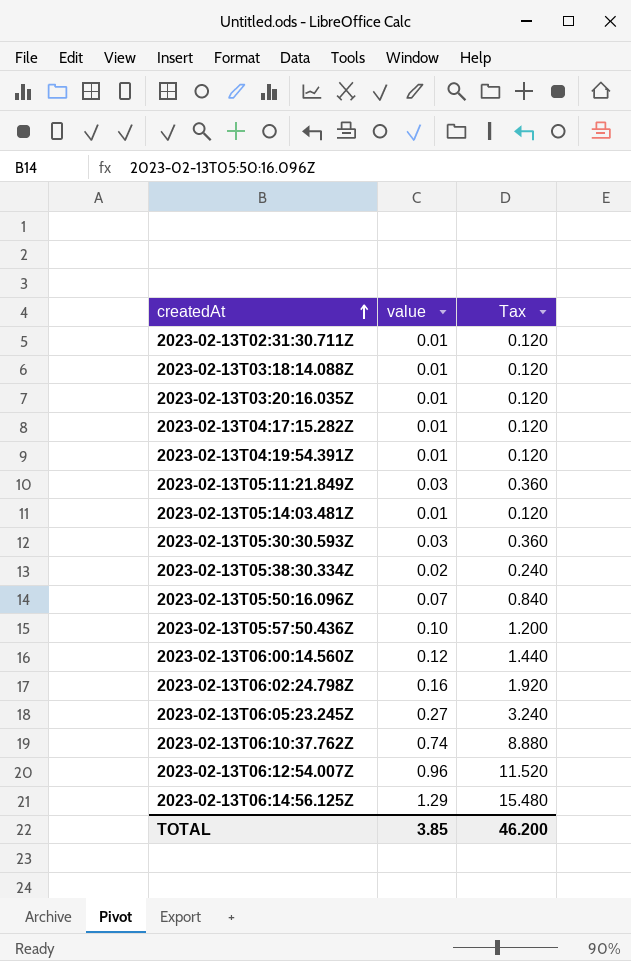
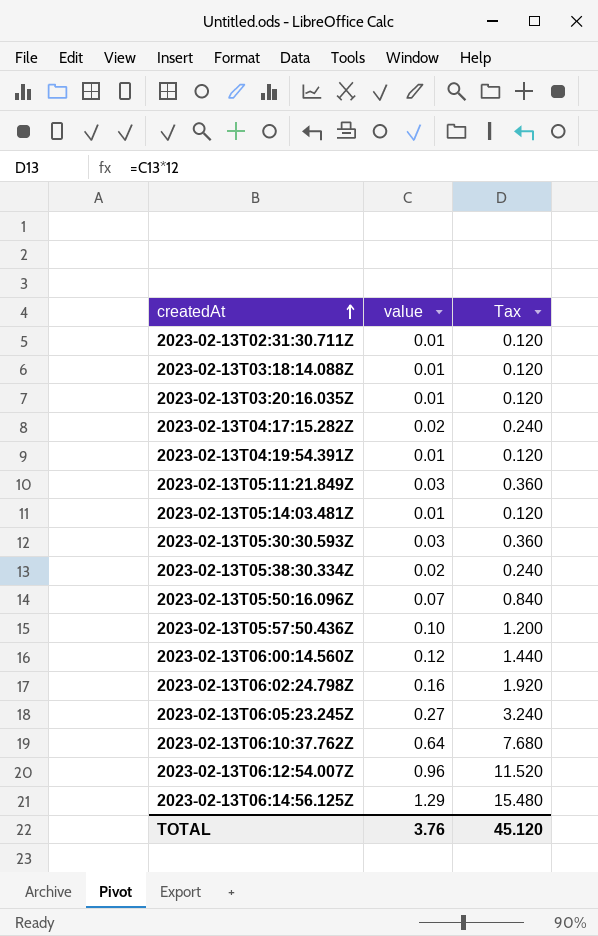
2023-02-13T04:17:15.282Z | value: 0.01 -> 0.02
2023-02-13T04:17:15.282Z | Tax: 0.120 -> 0.240
2023-02-13T06:10:37.762Z | value: 0.74 -> 0.64
2023-02-13T06:10:37.762Z | Tax: 8.880 -> 7.680
TOTAL | value: 3.85 -> 3.76
TOTAL | Tax: 46.200 -> 45.120

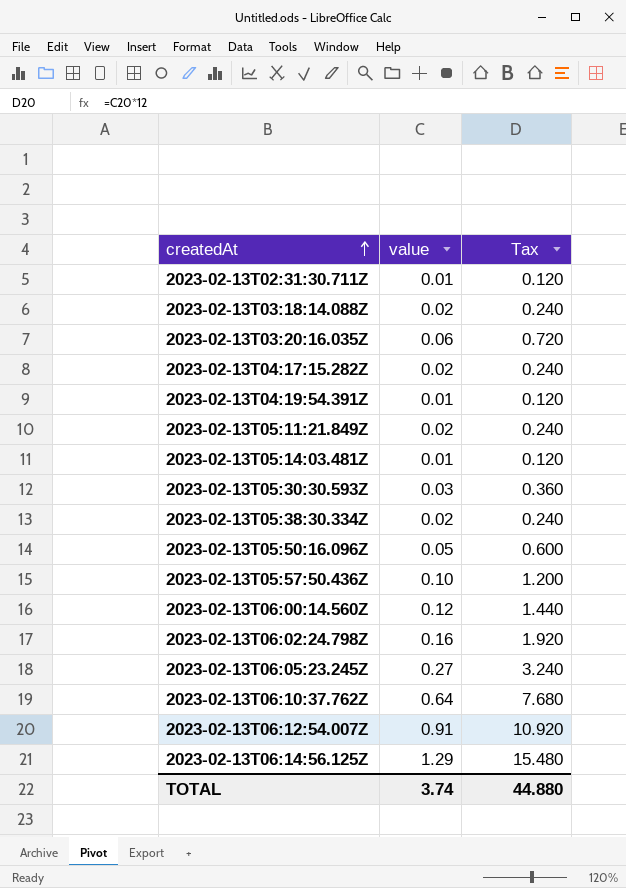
2023-02-13T03:18:14.088Z | value: 0.01 -> 0.02
2023-02-13T03:18:14.088Z | Tax: 0.120 -> 0.240
2023-02-13T03:20:16.035Z | value: 0.01 -> 0.06
2023-02-13T03:20:16.035Z | Tax: 0.120 -> 0.720
2023-02-13T05:11:21.849Z | value: 0.03 -> 0.02
2023-02-13T05:11:21.849Z | Tax: 0.360 -> 0.240
2023-02-13T05:50:16.096Z | value: 0.07 -> 0.05
2023-02-13T05:50:16.096Z | Tax: 0.840 -> 0.600
2023-02-13T06:12:54.007Z | value: 0.96 -> 0.91
2023-02-13T06:12:54.007Z | Tax: 11.520 -> 10.920
TOTAL | value: 3.76 -> 3.74
TOTAL | Tax: 45.120 -> 44.880

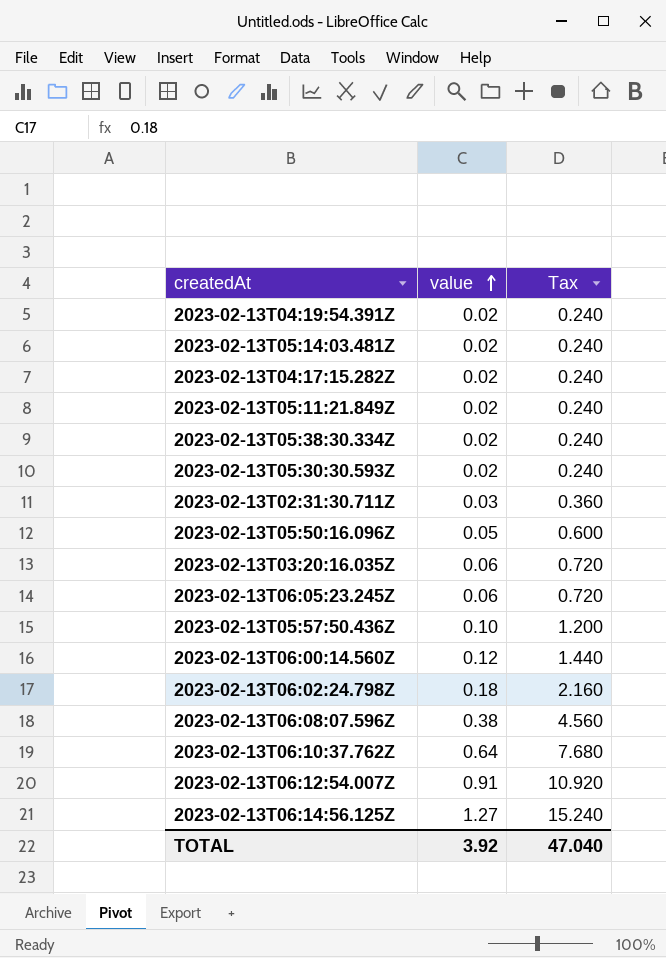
row order: createdAt ascending -> value ascending
row 2023-02-13T03:18:14.088Z: 0.02 | 0.240 -> none
2023-02-13T04:19:54.391Z | value: 0.01 -> 0.02
2023-02-13T04:19:54.391Z | Tax: 0.120 -> 0.240
2023-02-13T05:14:03.481Z | value: 0.01 -> 0.02
2023-02-13T05:14:03.481Z | Tax: 0.120 -> 0.240
2023-02-13T05:30:30.593Z | value: 0.03 -> 0.02
2023-02-13T05:30:30.593Z | Tax: 0.360 -> 0.240
2023-02-13T02:31:30.711Z | value: 0.01 -> 0.03
2023-02-13T02:31:30.711Z | Tax: 0.120 -> 0.360
2023-02-13T06:05:23.245Z | value: 0.27 -> 0.06
2023-02-13T06:05:23.245Z | Tax: 3.240 -> 0.720
2023-02-13T06:02:24.798Z | value: 0.16 -> 0.18
2023-02-13T06:02:24.798Z | Tax: 1.920 -> 2.160
row 2023-02-13T06:08:07.596Z: none -> 0.38 | 4.560
2023-02-13T06:14:56.125Z | value: 1.29 -> 1.27
2023-02-13T06:14:56.125Z | Tax: 15.480 -> 15.240
TOTAL | value: 3.74 -> 3.92
TOTAL | Tax: 44.880 -> 47.040

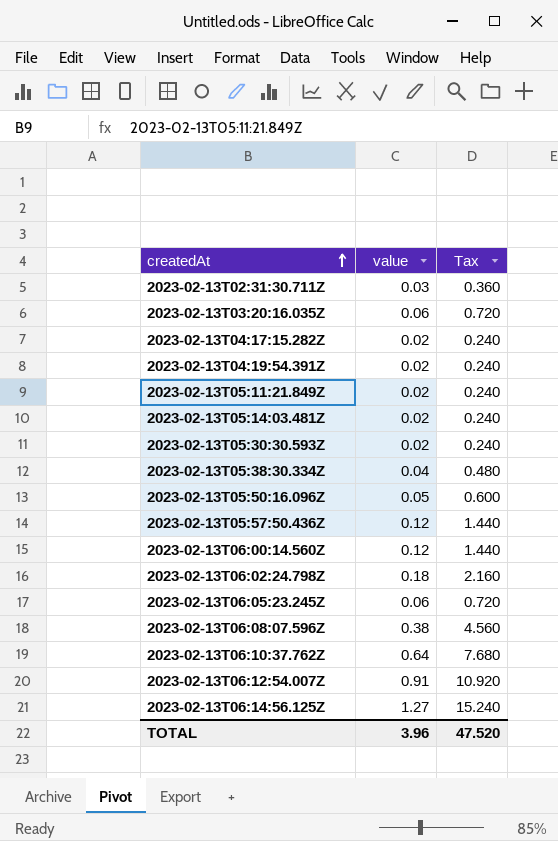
row order: value ascending -> createdAt ascending
2023-02-13T05:38:30.334Z | value: 0.02 -> 0.04
2023-02-13T05:38:30.334Z | Tax: 0.240 -> 0.480
2023-02-13T05:57:50.436Z | value: 0.10 -> 0.12
2023-02-13T05:57:50.436Z | Tax: 1.200 -> 1.440
TOTAL | value: 3.92 -> 3.96
TOTAL | Tax: 47.040 -> 47.520

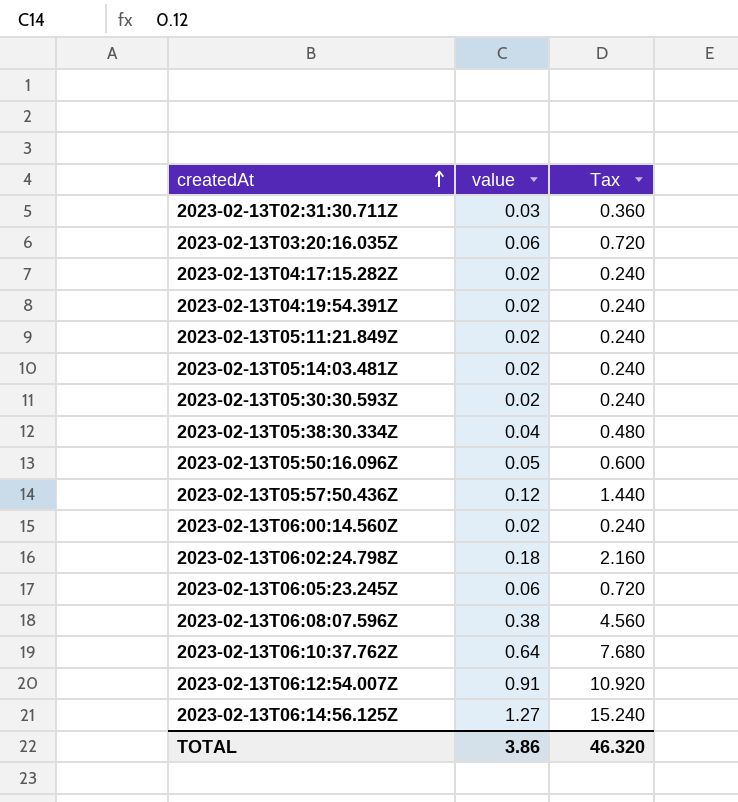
2023-02-13T06:00:14.560Z | value: 0.12 -> 0.02
2023-02-13T06:00:14.560Z | Tax: 1.440 -> 0.240
TOTAL | value: 3.96 -> 3.86
TOTAL | Tax: 47.520 -> 46.320

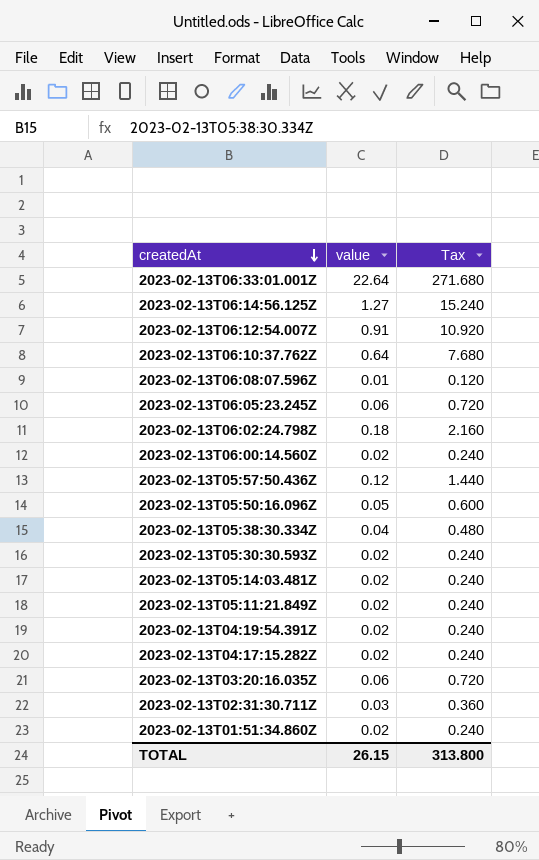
row order: createdAt ascending -> createdAt descending
row 2023-02-13T06:33:01.001Z: none -> 22.64 | 271.680
2023-02-13T06:08:07.596Z | value: 0.38 -> 0.01
2023-02-13T06:08:07.596Z | Tax: 4.560 -> 0.120
row 2023-02-13T01:51:34.860Z: none -> 0.02 | 0.240
TOTAL | value: 3.86 -> 26.15
TOTAL | Tax: 46.320 -> 313.800

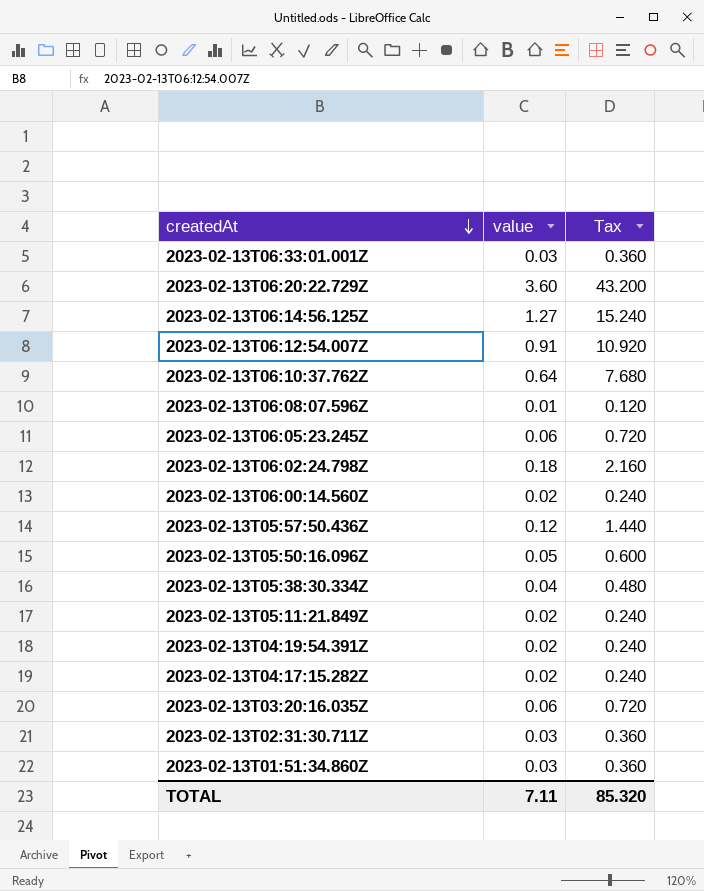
row 2023-02-13T05:30:30.593Z: 0.02 | 0.240 -> none
row 2023-02-13T05:14:03.481Z: 0.02 | 0.240 -> none
2023-02-13T06:33:01.001Z | value: 22.64 -> 0.03
2023-02-13T06:33:01.001Z | Tax: 271.680 -> 0.360
row 2023-02-13T06:20:22.729Z: none -> 3.60 | 43.200
2023-02-13T01:51:34.860Z | value: 0.02 -> 0.03
2023-02-13T01:51:34.860Z | Tax: 0.240 -> 0.360
TOTAL | value: 26.15 -> 7.11
TOTAL | Tax: 313.800 -> 85.320

